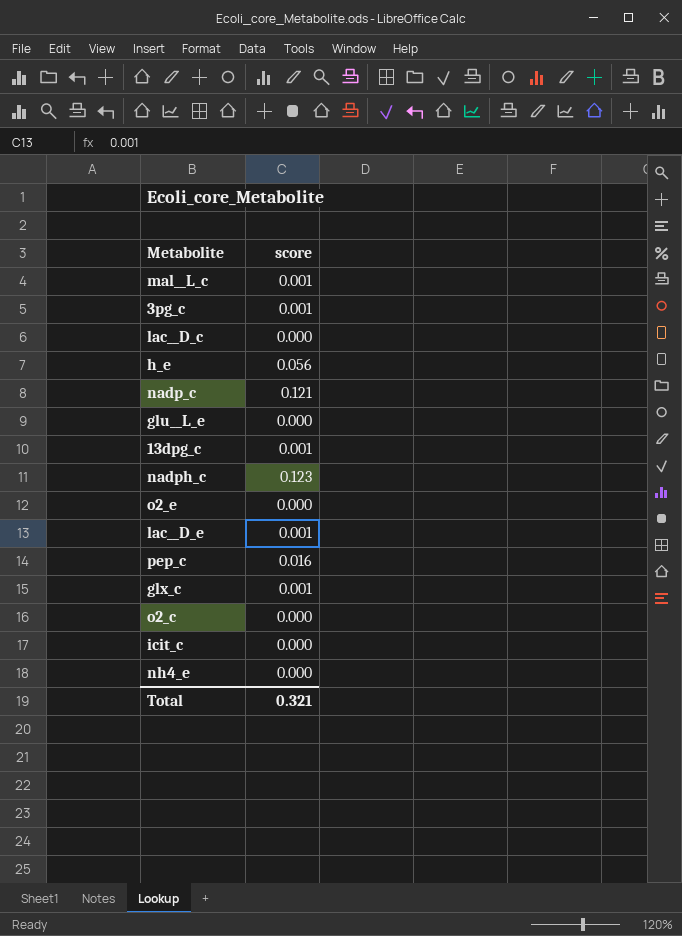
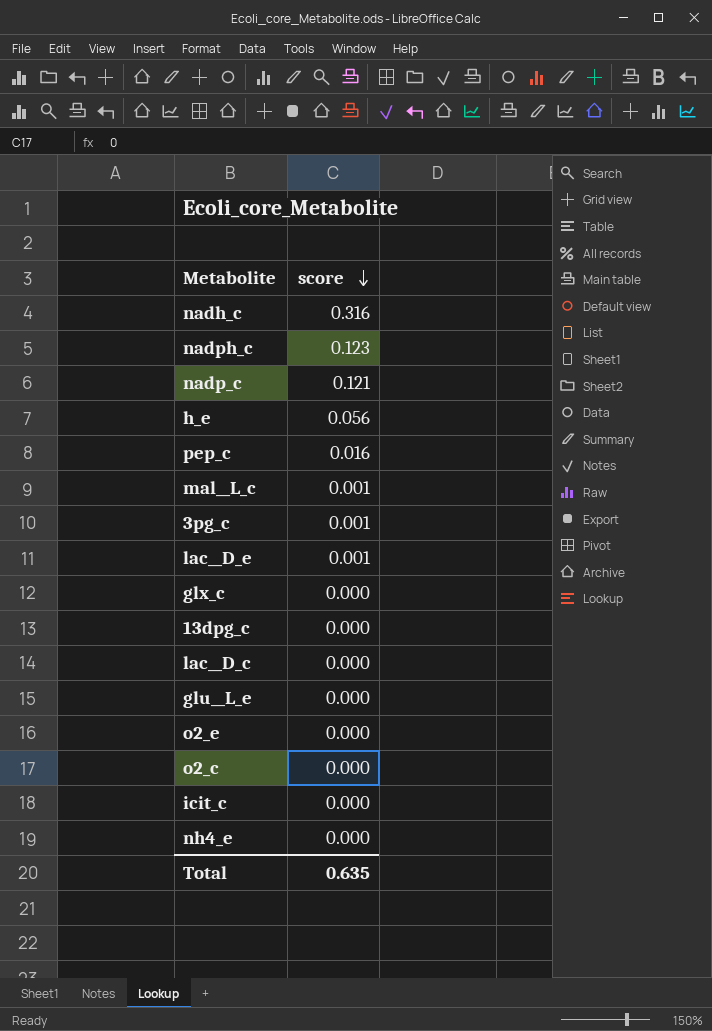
row order: none -> score descending
row nadh_c: none -> 0.316
glx_c | score: 0.001 -> 0.000
13dpg_c | score: 0.001 -> 0.000
Total | score: 0.321 -> 0.635

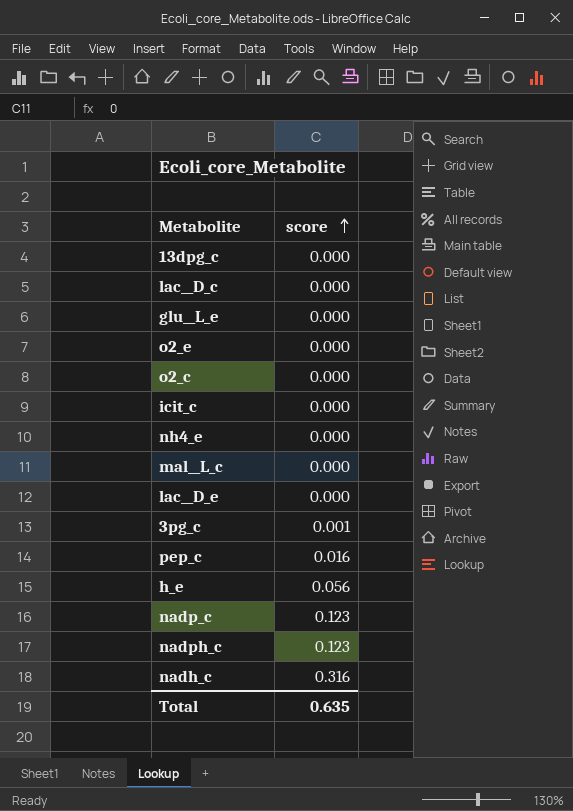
row order: score descending -> score ascending
row glx_c: 0.000 -> none
mal__L_c | score: 0.001 -> 0.000
lac__D_e | score: 0.001 -> 0.000
nadp_c | score: 0.121 -> 0.123

